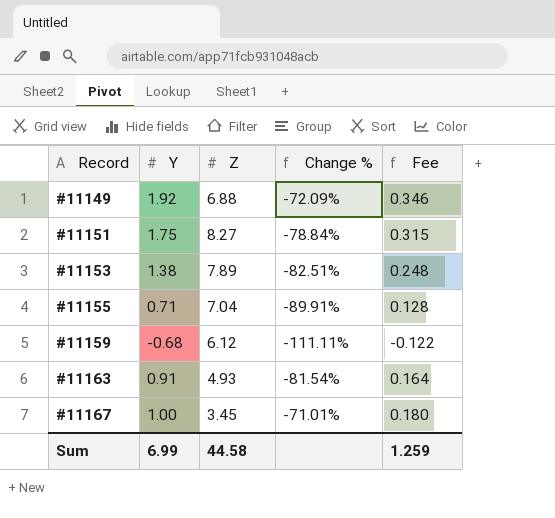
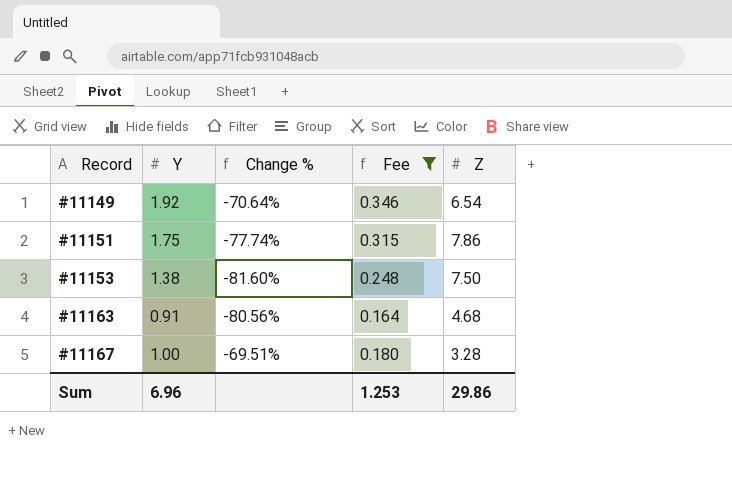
filter: none -> Fee >= 0.164
column Z | position: 3 -> 5
#11149 | Change %: -72.09% -> -70.64%
#11149 | Z: 6.88 -> 6.54
#11151 | Change %: -78.84% -> -77.74%
#11151 | Z: 8.27 -> 7.86
#11153 | Change %: -82.51% -> -81.60%
#11153 | Z: 7.89 -> 7.50
#11163 | Change %: -81.54% -> -80.56%
#11163 | Z: 4.93 -> 4.68
#11167 | Change %: -71.01% -> -69.51%
#11167 | Z: 3.45 -> 3.28
Sum | Y: 6.99 -> 6.96
Sum | Fee: 1.259 -> 1.253
Sum | Z: 44.58 -> 29.86

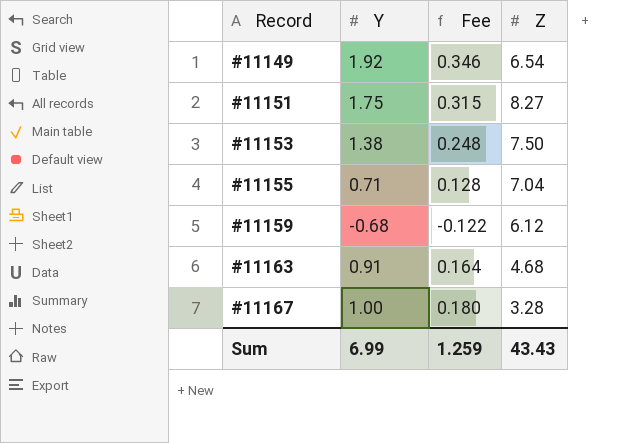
filter: Fee >= 0.164 -> none
column Change % | formula: ([Y] - [Z]) / [Z] -> none
#11151 | Z: 7.86 -> 8.27
Sum | Y: 6.96 -> 6.99
Sum | Fee: 1.253 -> 1.259
Sum | Z: 29.86 -> 43.43

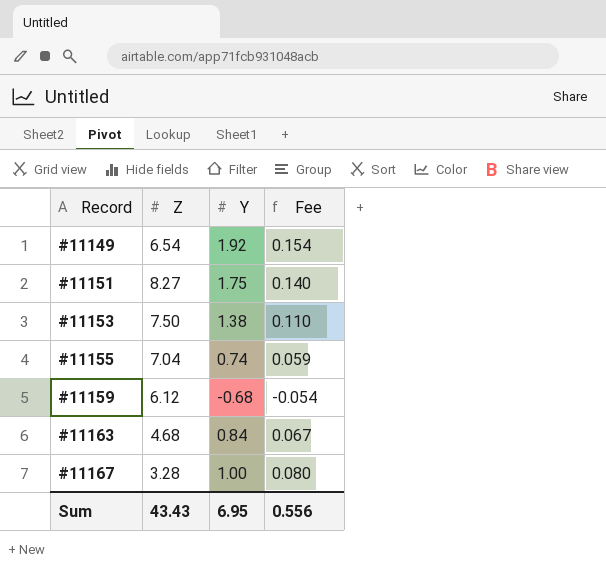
column Z | position: 4 -> 2
column Fee | formula: [Y] * 0.18 -> [Y] * 0.08
#11155 | Y: 0.71 -> 0.74
#11163 | Y: 0.91 -> 0.84
Sum | Y: 6.99 -> 6.95
Sum | Fee: 1.259 -> 0.556

